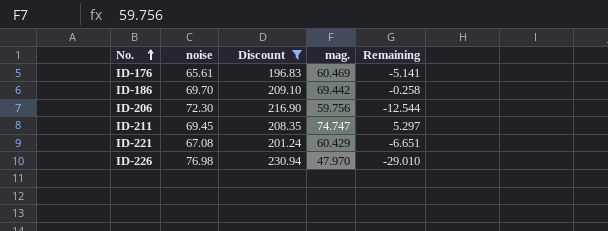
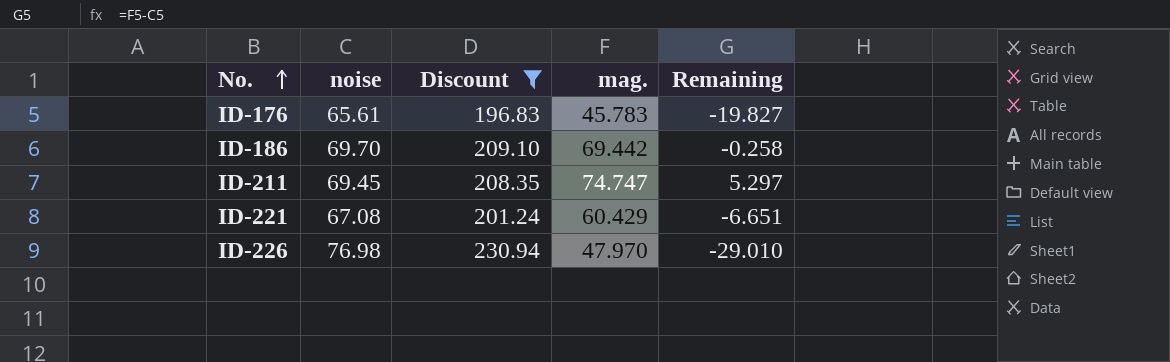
row ID-206: 72.30 | 216.90 | 59.756 | -12.544 -> none
ID-176 | mag.: 60.469 -> 45.783
ID-176 | Remaining: -5.141 -> -19.827

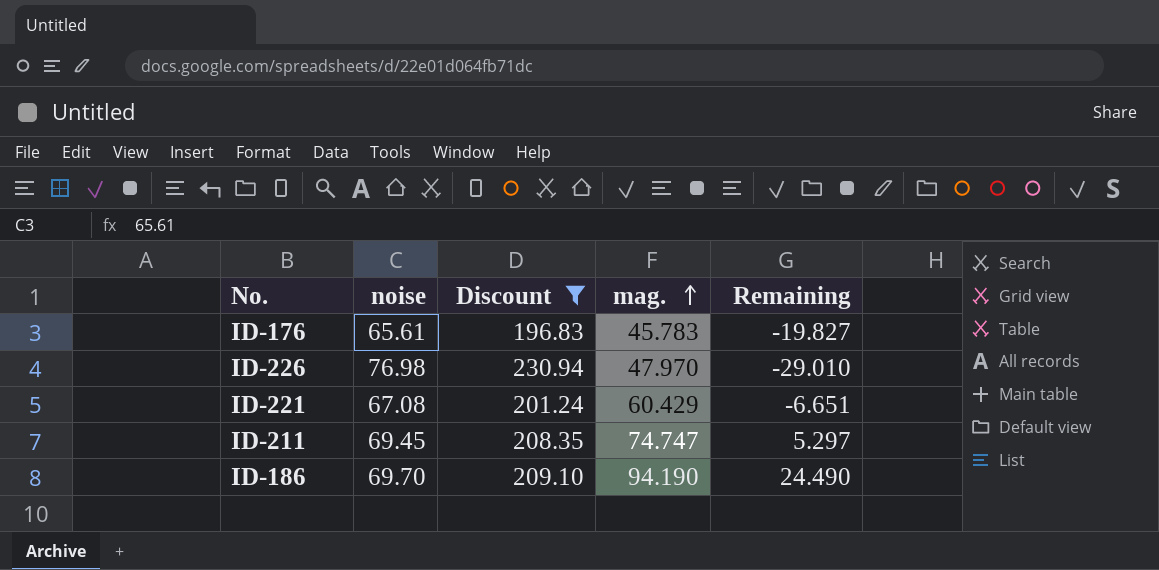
row order: No. ascending -> mag. ascending
ID-186 | mag.: 69.442 -> 94.190
ID-186 | Remaining: -0.258 -> 24.490

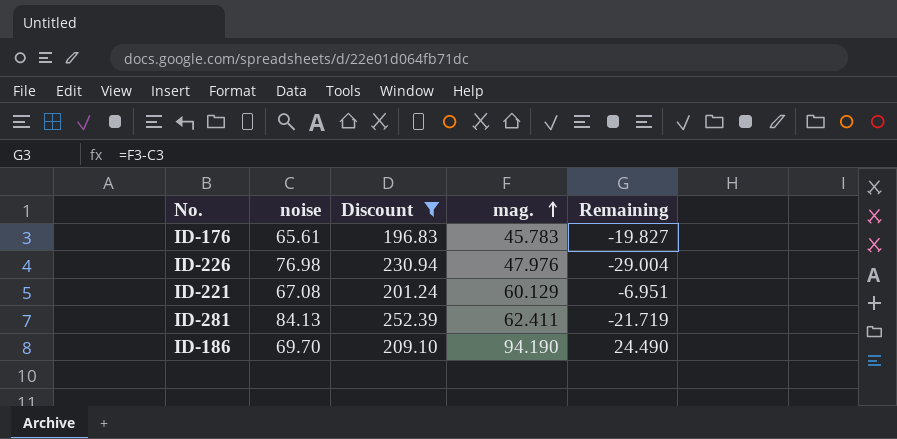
row ID-211: 69.45 | 208.35 | 74.747 | 5.297 -> none
ID-226 | mag.: 47.970 -> 47.976
ID-226 | Remaining: -29.010 -> -29.004
ID-221 | mag.: 60.429 -> 60.129
ID-221 | Remaining: -6.651 -> -6.951
row ID-281: none -> 84.13 | 252.39 | 62.411 | -21.719

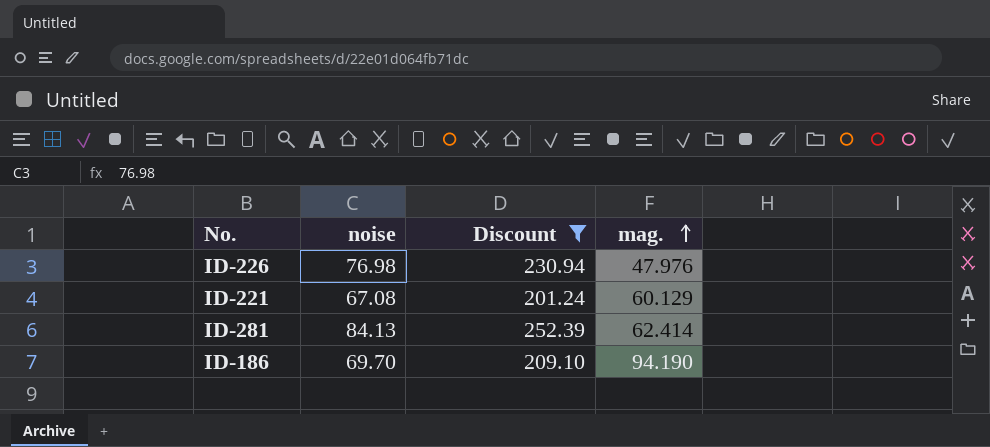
column Remaining | formula: [mag.] - [noise] -> none
row ID-176: 65.61 | 196.83 | 45.783 | -19.827 -> none
ID-281 | mag.: 62.411 -> 62.414

